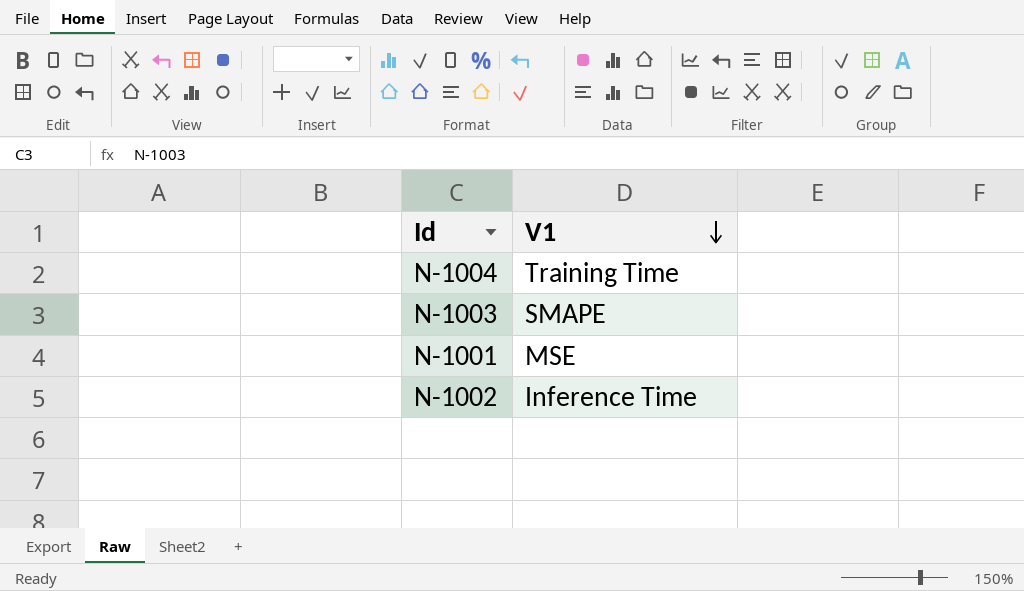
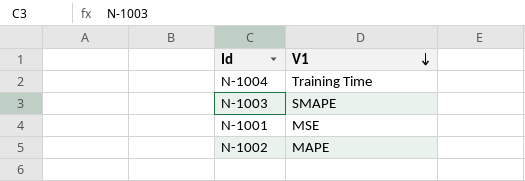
N-1002 | V1: Inference Time -> MAPE

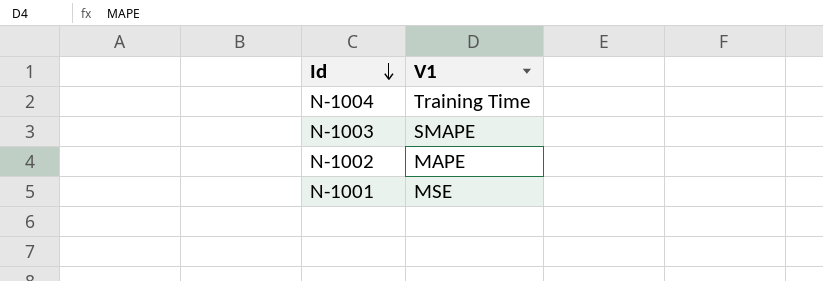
row order: V1 descending -> Id descending

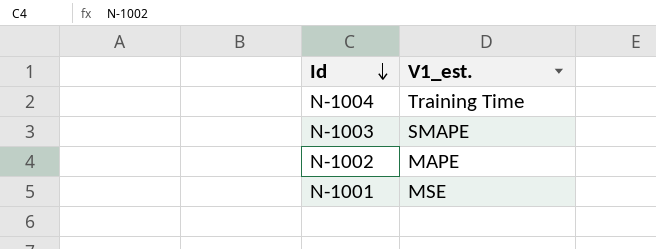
column name: V1 -> V1_est.

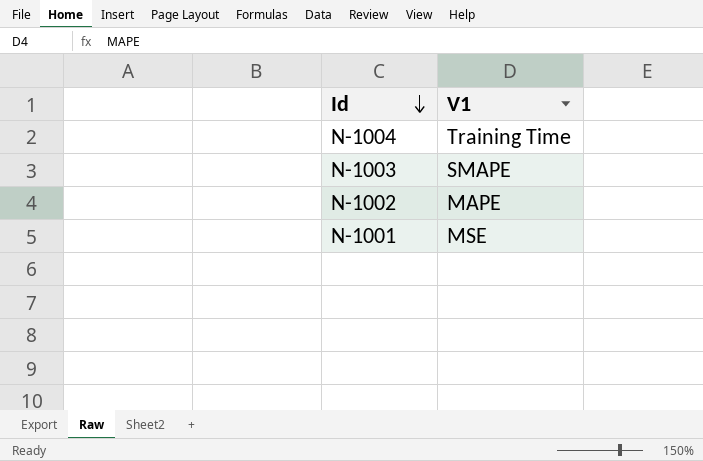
column name: V1_est. -> V1

